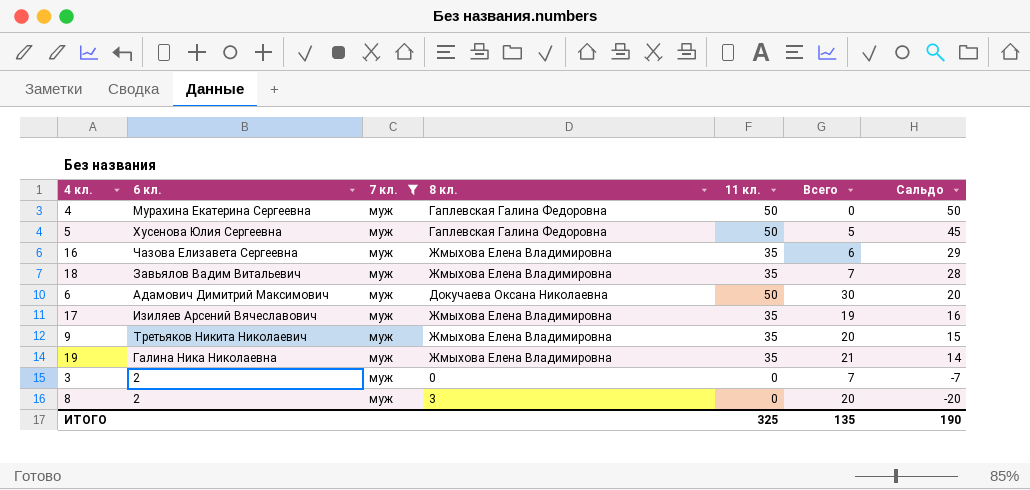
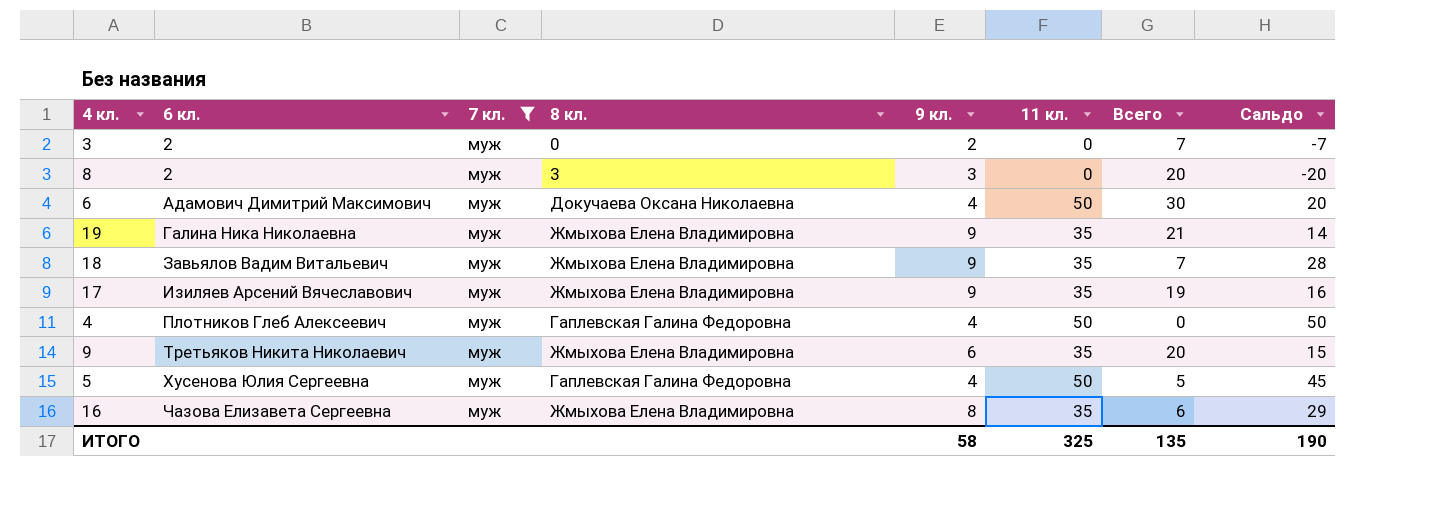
row order: Сальдо descending -> 6 кл. ascending
column 9 кл. | position: none -> 5
4 | 6 кл.: Мурахина Екатерина Сергеевна -> Плотников Глеб Алексеевич

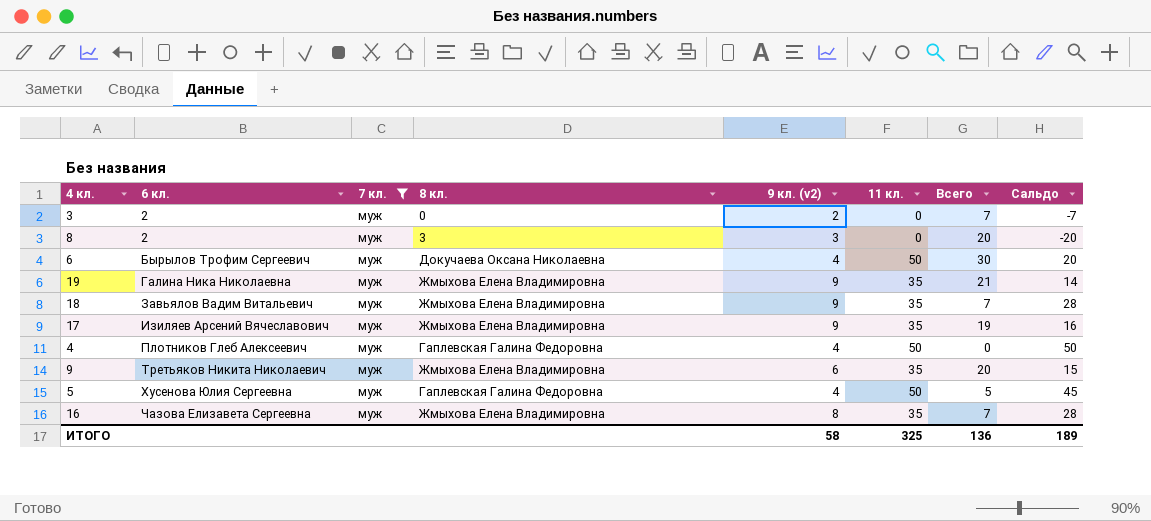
column name: 9 кл. -> 9 кл. (v2)
6 | 6 кл.: Адамович Димитрий Максимович -> Бырылов Трофим Сергеевич
16 | Всего: 6 -> 7
16 | Сальдо: 29 -> 28
ИТОГО | Всего: 135 -> 136
ИТОГО | Сальдо: 190 -> 189

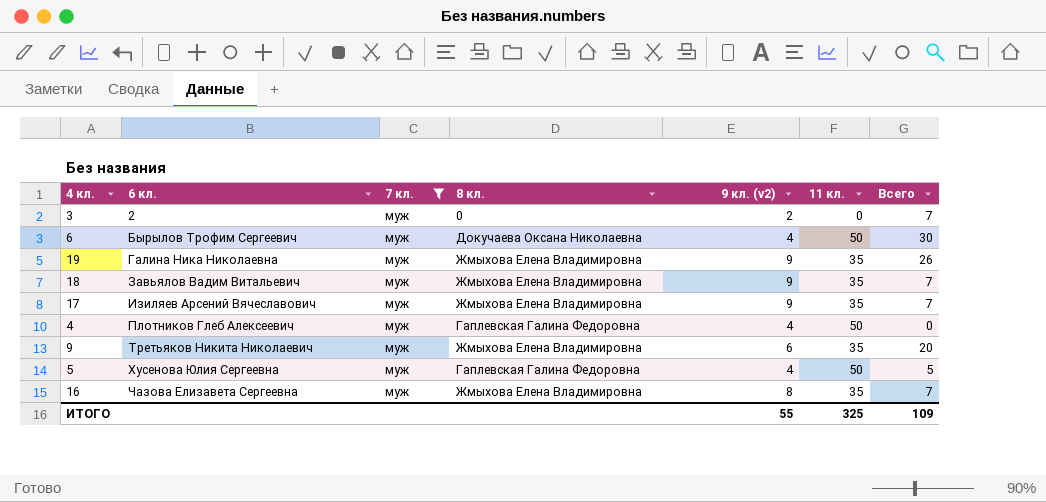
column Сальдо | formula: [11 кл.] - [Всего] -> none
row 8: 2 | муж | 3 | 3 | 0 | 20 | -20 -> none
19 | Всего: 21 -> 26
17 | Всего: 19 -> 7
ИТОГО | 9 кл. (v2): 58 -> 55
ИТОГО | Всего: 136 -> 109

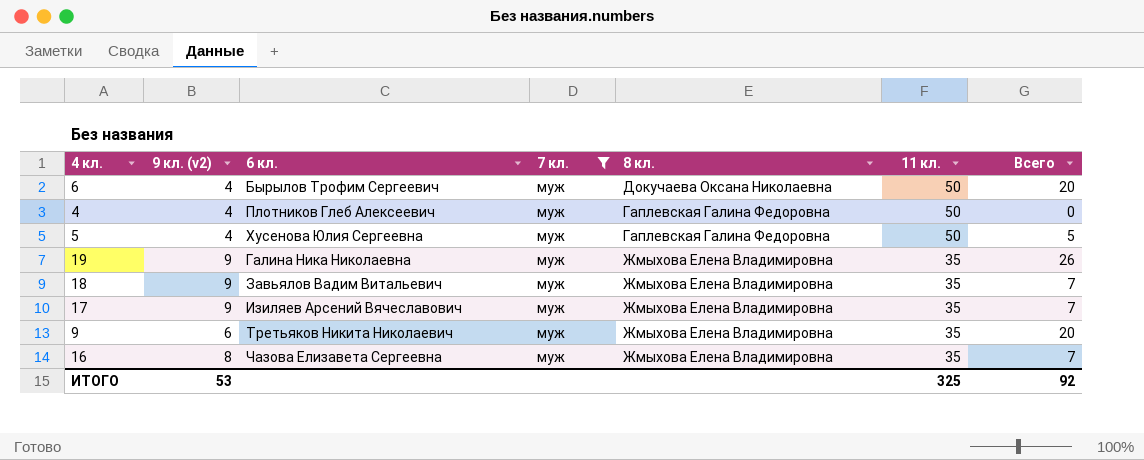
row order: 6 кл. ascending -> 11 кл. descending
column 9 кл. (v2) | position: 5 -> 2
row 3: 2 | муж | 0 | 2 | 0 | 7 -> none
6 | Всего: 30 -> 20
ИТОГО | 9 кл. (v2): 55 -> 53
ИТОГО | Всего: 109 -> 92

